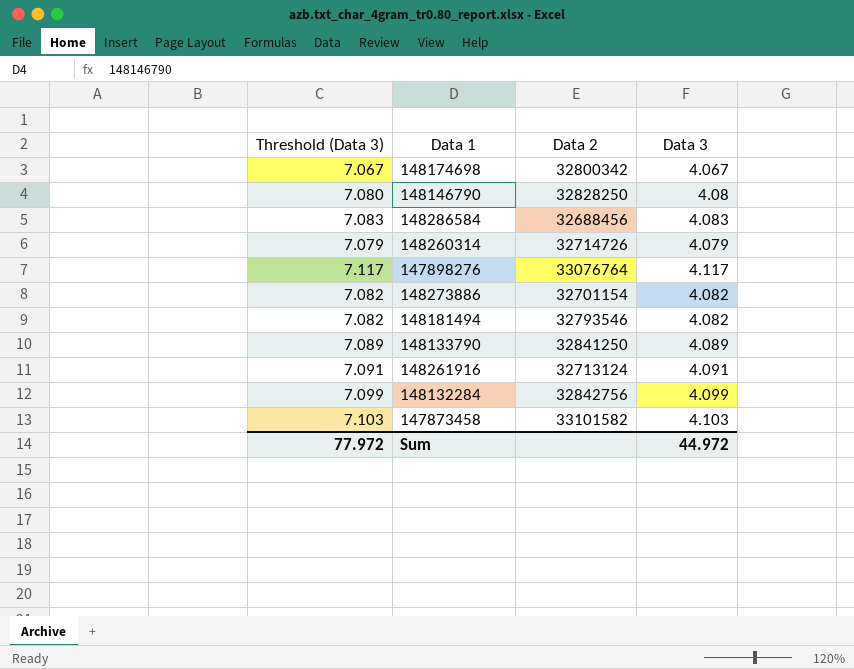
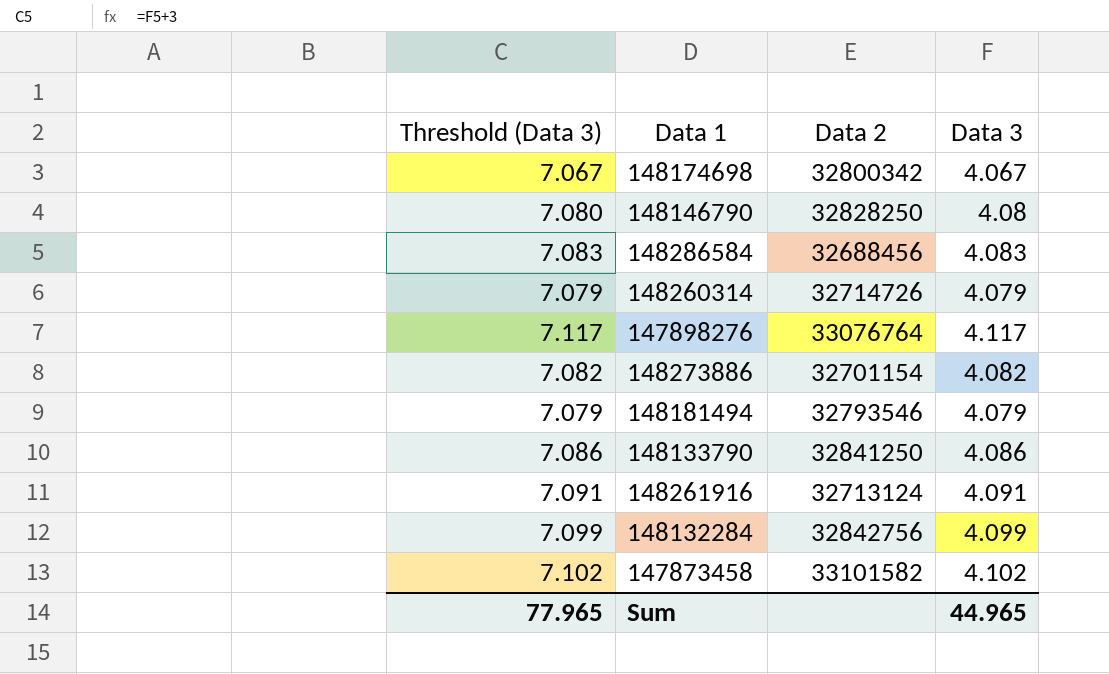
148181494 | Threshold (Data 3): 7.082 -> 7.079
148181494 | Data 3: 4.082 -> 4.079
148133790 | Threshold (Data 3): 7.089 -> 7.086
148133790 | Data 3: 4.089 -> 4.086
147873458 | Threshold (Data 3): 7.103 -> 7.102
147873458 | Data 3: 4.103 -> 4.102
Sum | Threshold (Data 3): 77.972 -> 77.965
Sum | Data 3: 44.972 -> 44.965

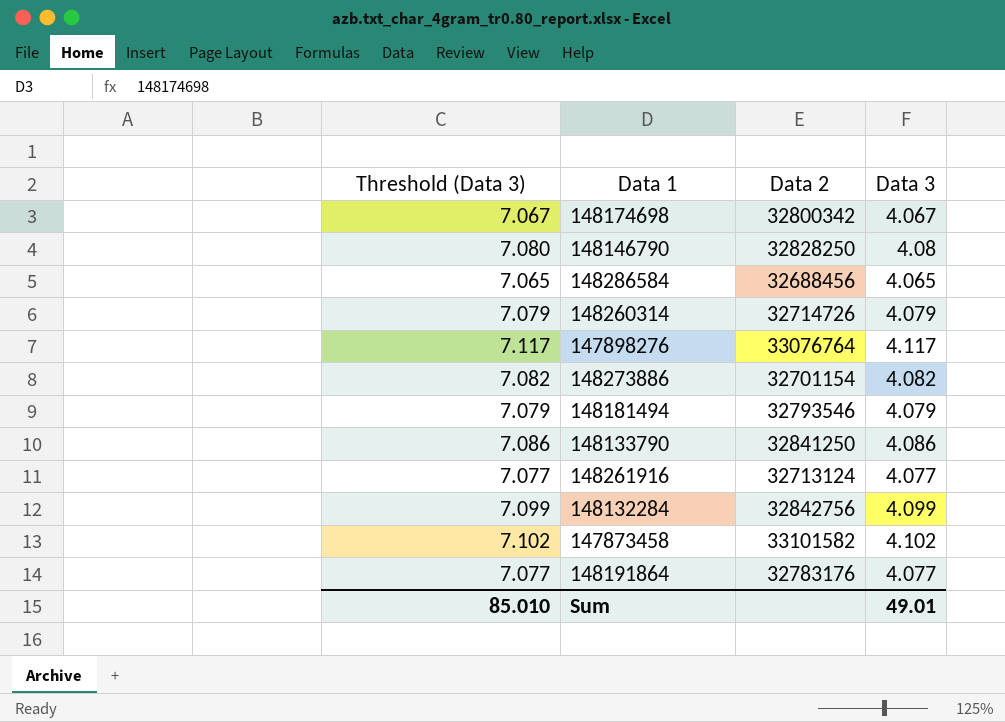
148286584 | Threshold (Data 3): 7.083 -> 7.065
148286584 | Data 3: 4.083 -> 4.065
148261916 | Threshold (Data 3): 7.091 -> 7.077
148261916 | Data 3: 4.091 -> 4.077
row 148191864: none -> 7.077 | 32783176 | 4.077
Sum | Threshold (Data 3): 77.965 -> 85.010
Sum | Data 3: 44.965 -> 49.01

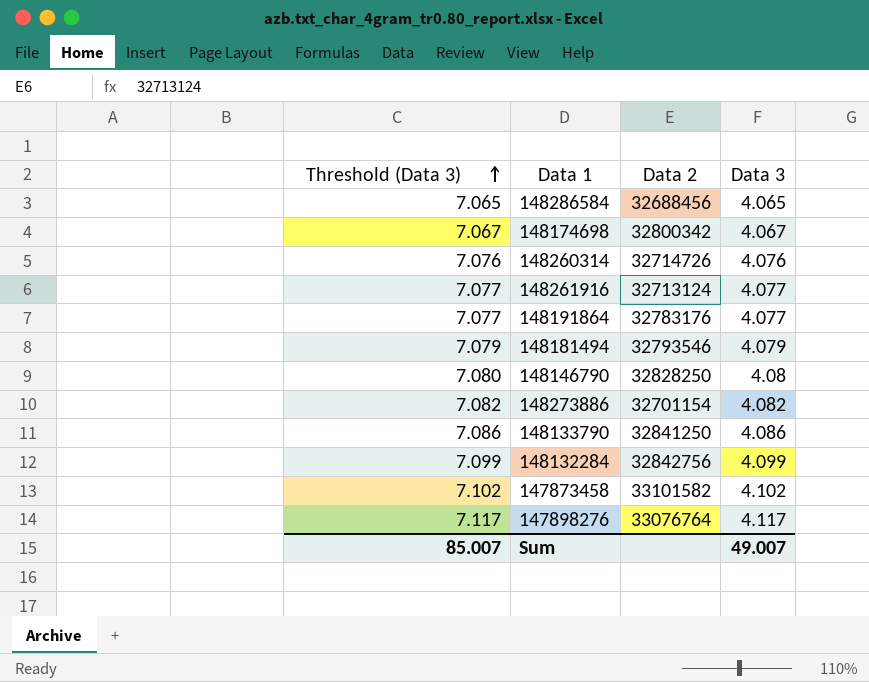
row order: none -> Threshold (Data 3) ascending
148260314 | Threshold (Data 3): 7.079 -> 7.076
148260314 | Data 3: 4.079 -> 4.076
Sum | Threshold (Data 3): 85.010 -> 85.007
Sum | Data 3: 49.01 -> 49.007

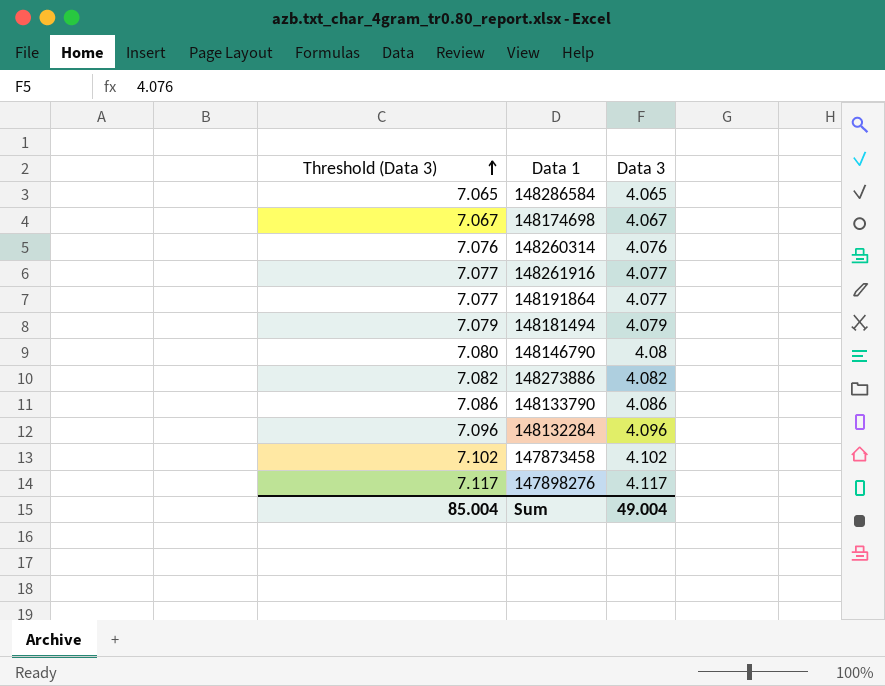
column Data 2 | position: 3 -> none
148132284 | Threshold (Data 3): 7.099 -> 7.096
148132284 | Data 3: 4.099 -> 4.096
Sum | Threshold (Data 3): 85.007 -> 85.004
Sum | Data 3: 49.007 -> 49.004

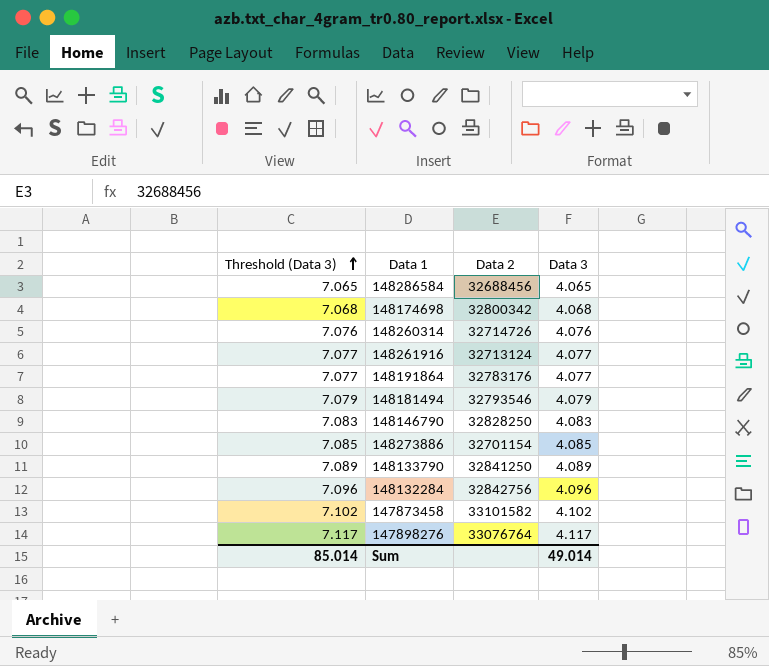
column Data 2 | position: none -> 3
148174698 | Threshold (Data 3): 7.067 -> 7.068
148174698 | Data 3: 4.067 -> 4.068
148146790 | Threshold (Data 3): 7.080 -> 7.083
148146790 | Data 3: 4.08 -> 4.083
148273886 | Threshold (Data 3): 7.082 -> 7.085
148273886 | Data 3: 4.082 -> 4.085
148133790 | Threshold (Data 3): 7.086 -> 7.089
148133790 | Data 3: 4.086 -> 4.089
Sum | Threshold (Data 3): 85.004 -> 85.014
Sum | Data 3: 49.004 -> 49.014

